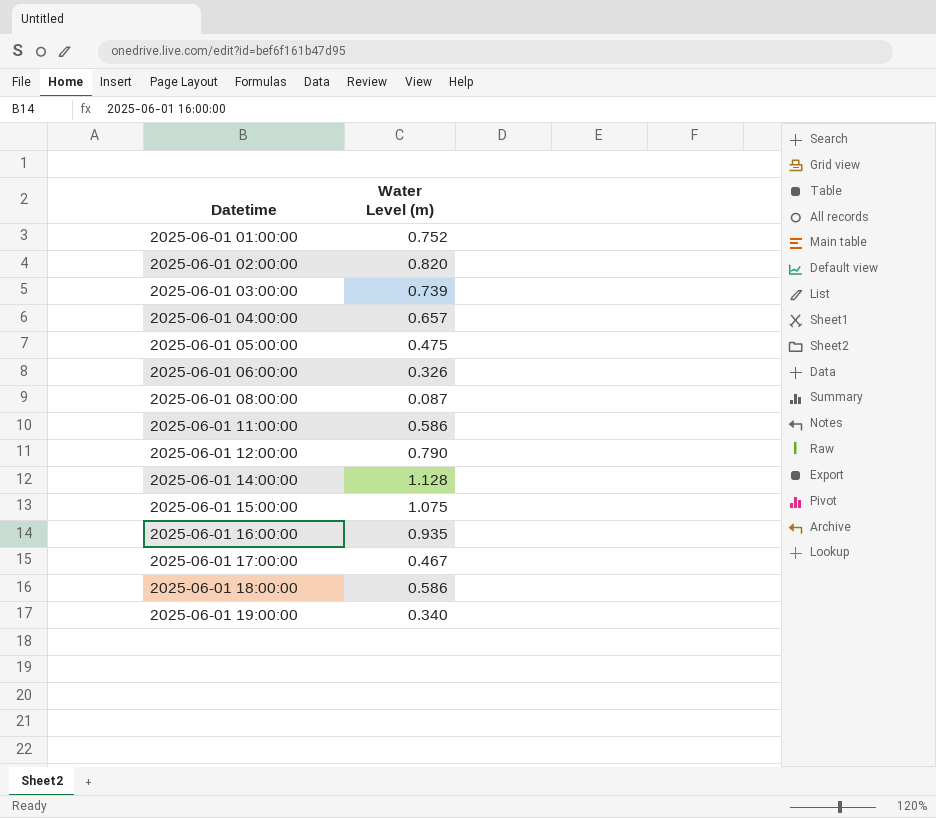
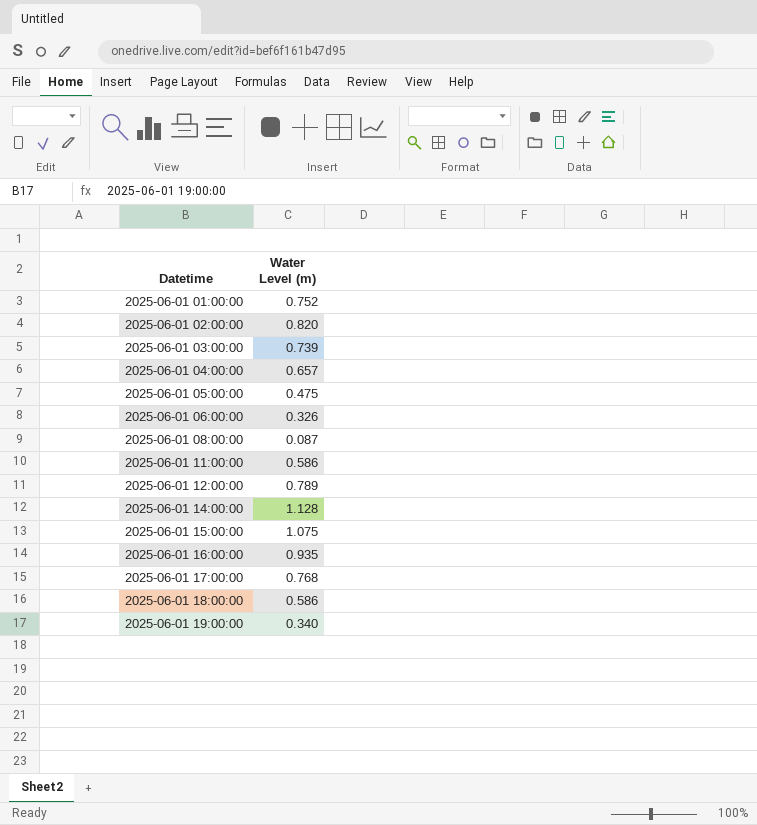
2025-06-01 12:00:00 | Water Level (m): 0.790 -> 0.789
2025-06-01 17:00:00 | Water Level (m): 0.467 -> 0.768

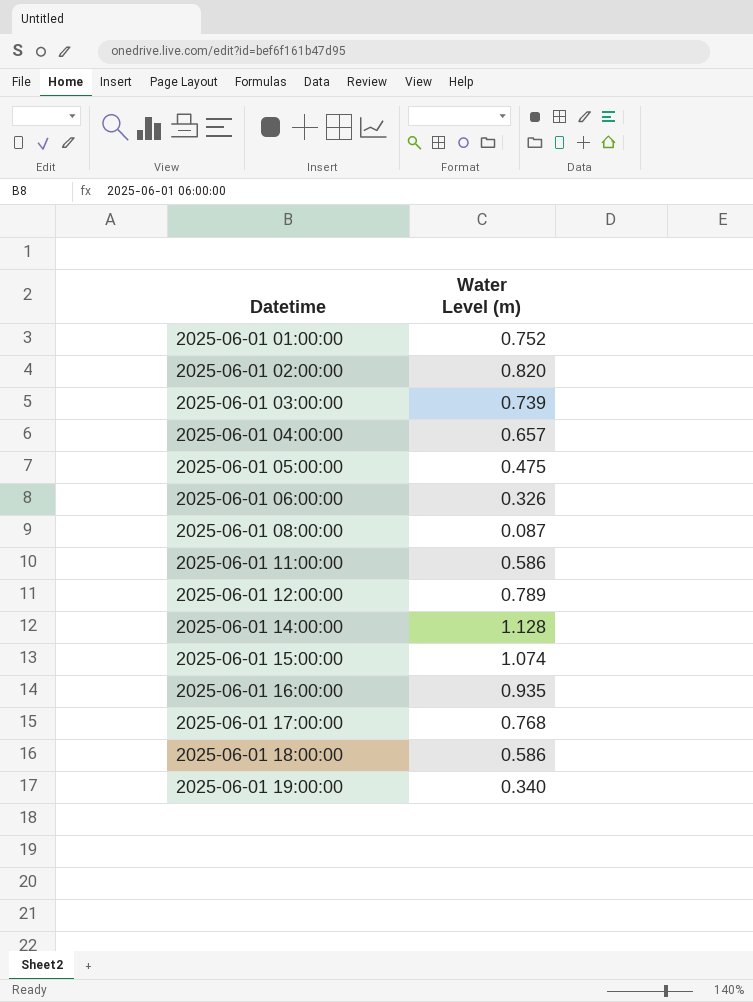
2025-06-01 15:00:00 | Water Level (m): 1.075 -> 1.074

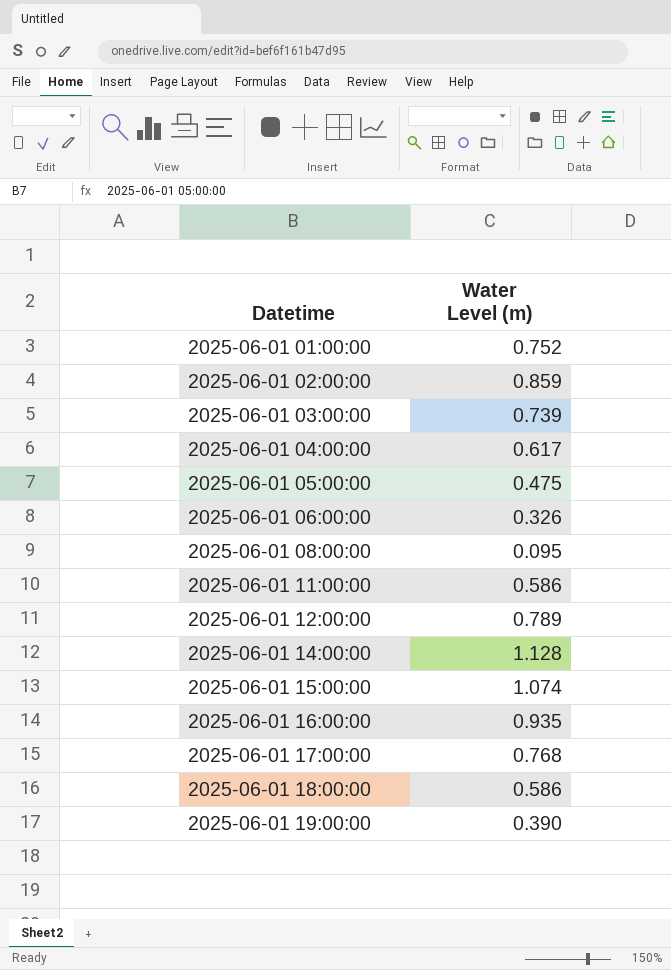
2025-06-01 02:00:00 | Water Level (m): 0.820 -> 0.859
2025-06-01 04:00:00 | Water Level (m): 0.657 -> 0.617
2025-06-01 08:00:00 | Water Level (m): 0.087 -> 0.095
2025-06-01 19:00:00 | Water Level (m): 0.340 -> 0.390

